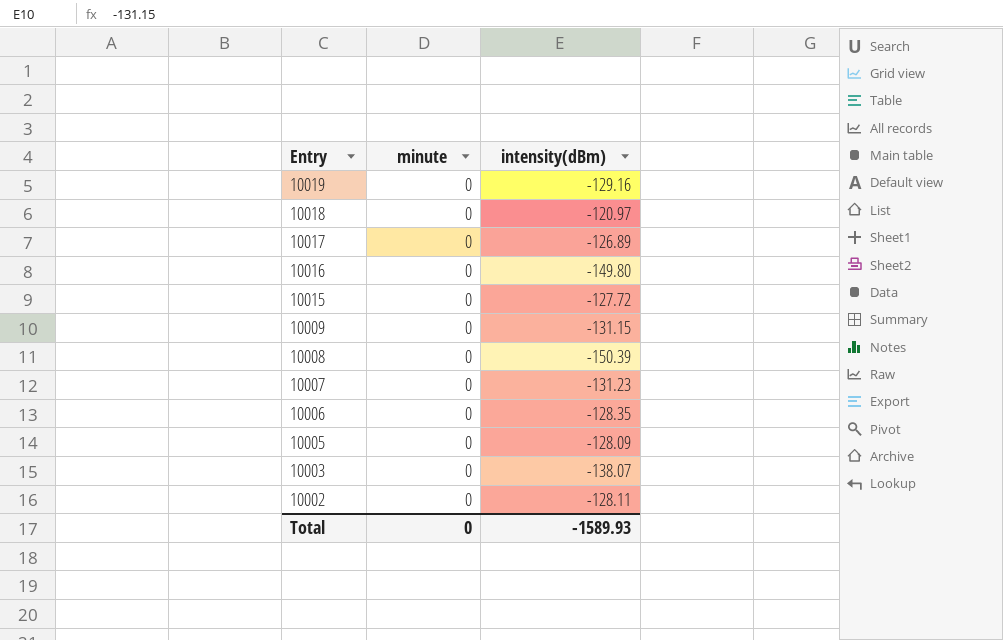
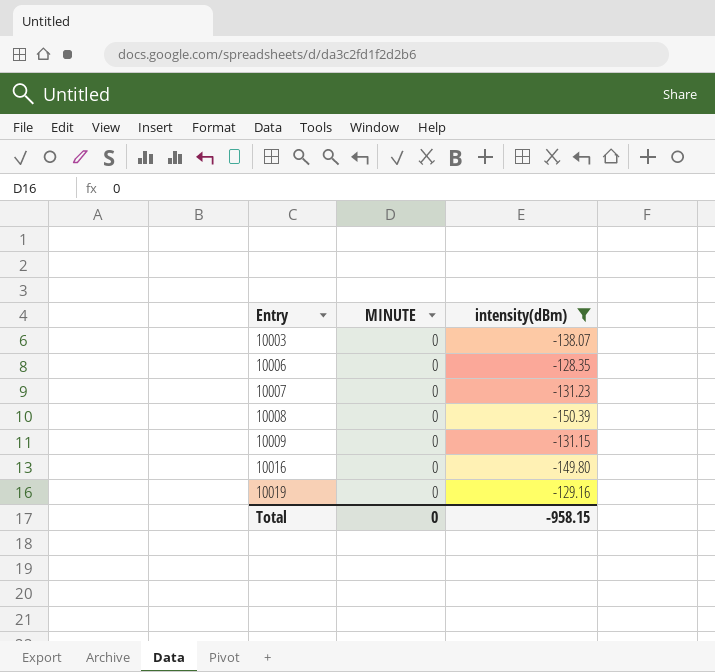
filter: none -> intensity(dBm) <= -128.35
row order: Entry descending -> Entry ascending
column name: minute -> MINUTE
Total | intensity(dBm): -1589.93 -> -958.15

